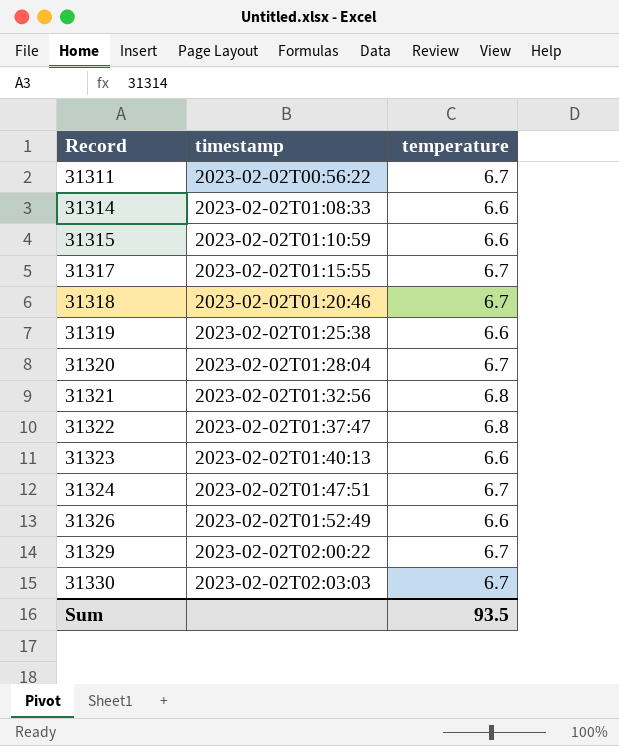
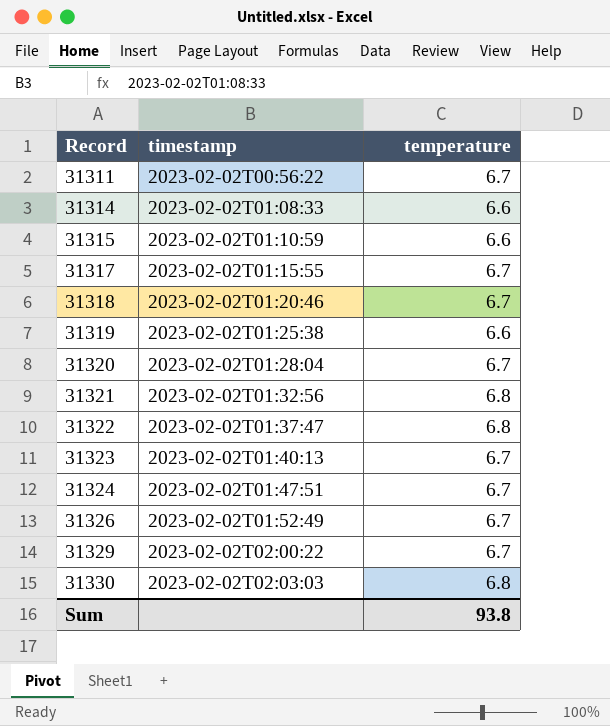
31323 | temperature: 6.6 -> 6.7
31326 | temperature: 6.6 -> 6.7
31330 | temperature: 6.7 -> 6.8
Sum | temperature: 93.5 -> 93.8

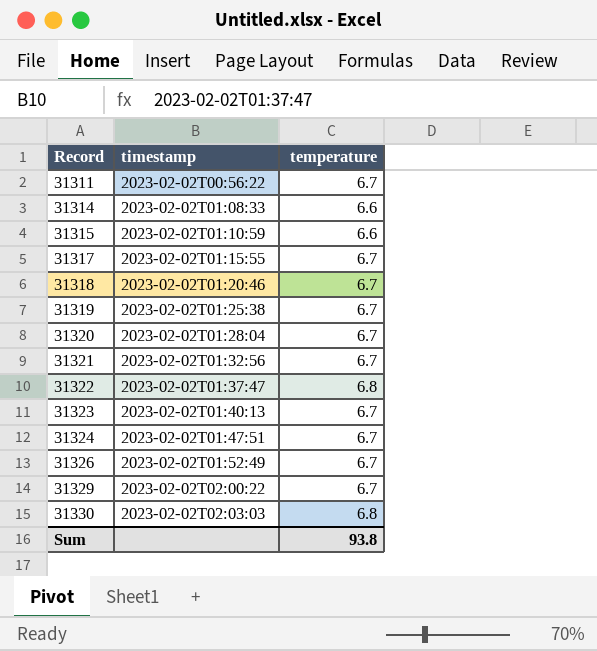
31319 | temperature: 6.6 -> 6.7
31321 | temperature: 6.8 -> 6.7

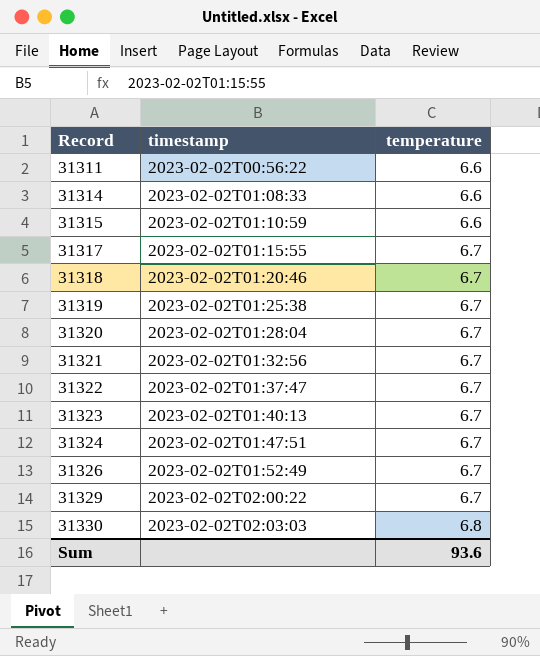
31311 | temperature: 6.7 -> 6.6
31322 | temperature: 6.8 -> 6.7
Sum | temperature: 93.8 -> 93.6

